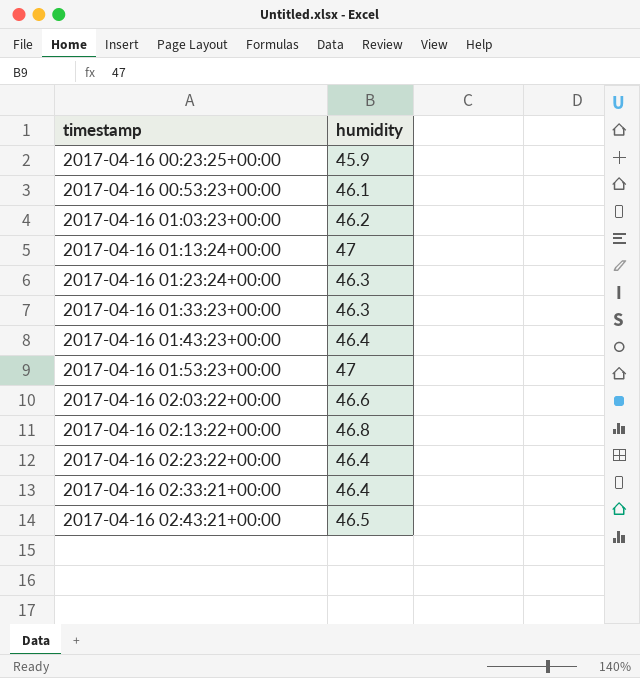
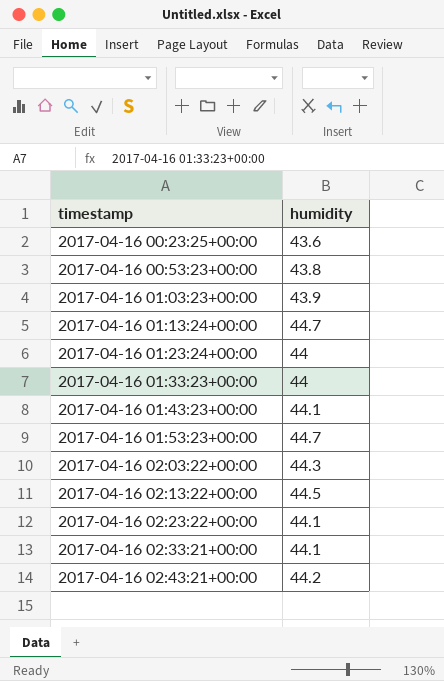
2017-04-16 00:23:25+00:00 | humidity: 45.9 -> 43.6
2017-04-16 00:53:23+00:00 | humidity: 46.1 -> 43.8
2017-04-16 01:03:23+00:00 | humidity: 46.2 -> 43.9
2017-04-16 01:13:24+00:00 | humidity: 47 -> 44.7
2017-04-16 01:23:24+00:00 | humidity: 46.3 -> 44
2017-04-16 01:33:23+00:00 | humidity: 46.3 -> 44
2017-04-16 01:43:23+00:00 | humidity: 46.4 -> 44.1
2017-04-16 01:53:23+00:00 | humidity: 47 -> 44.7
2017-04-16 02:03:22+00:00 | humidity: 46.6 -> 44.3
2017-04-16 02:13:22+00:00 | humidity: 46.8 -> 44.5
2017-04-16 02:23:22+00:00 | humidity: 46.4 -> 44.1
2017-04-16 02:33:21+00:00 | humidity: 46.4 -> 44.1
2017-04-16 02:43:21+00:00 | humidity: 46.5 -> 44.2

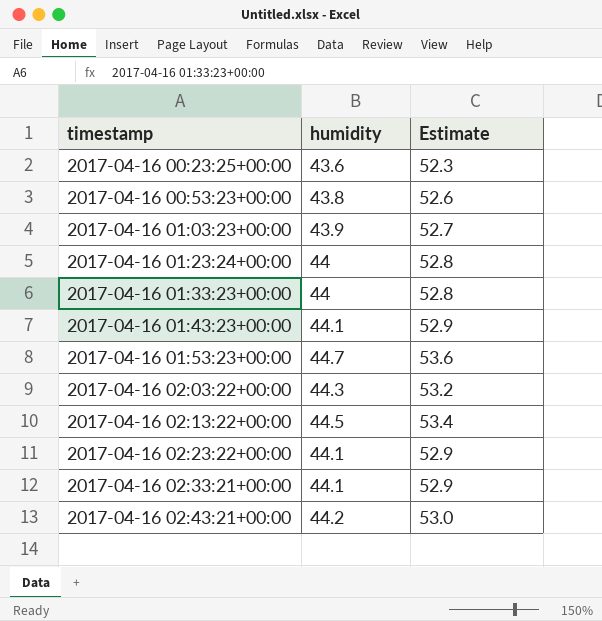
column Estimate | formula: none -> [humidity] * 1.2
row 2017-04-16 01:13:24+00:00: 44.7 -> none

